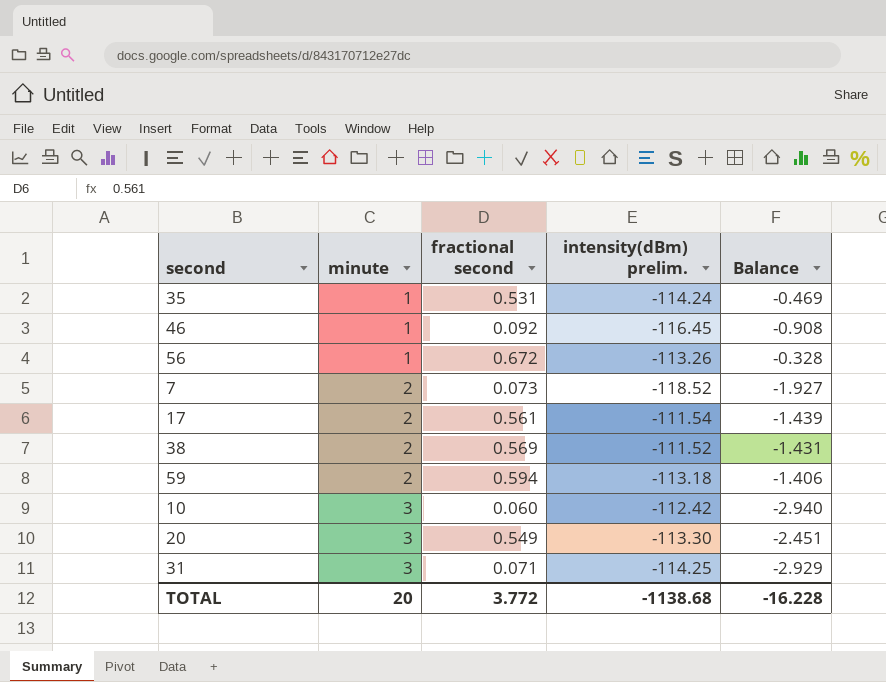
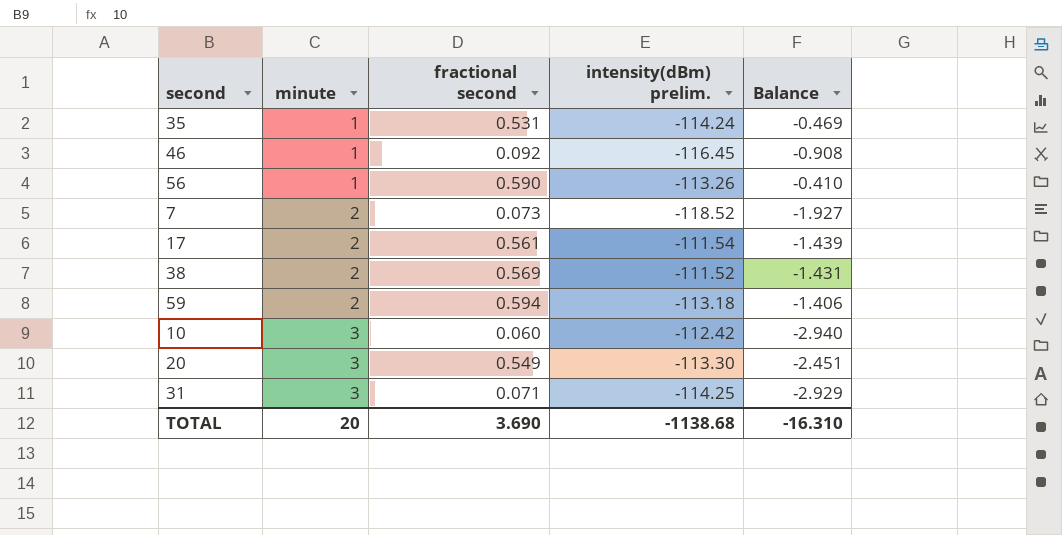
56 | fractional second: 0.672 -> 0.590
56 | Balance: -0.328 -> -0.410
TOTAL | fractional second: 3.772 -> 3.690
TOTAL | Balance: -16.228 -> -16.310

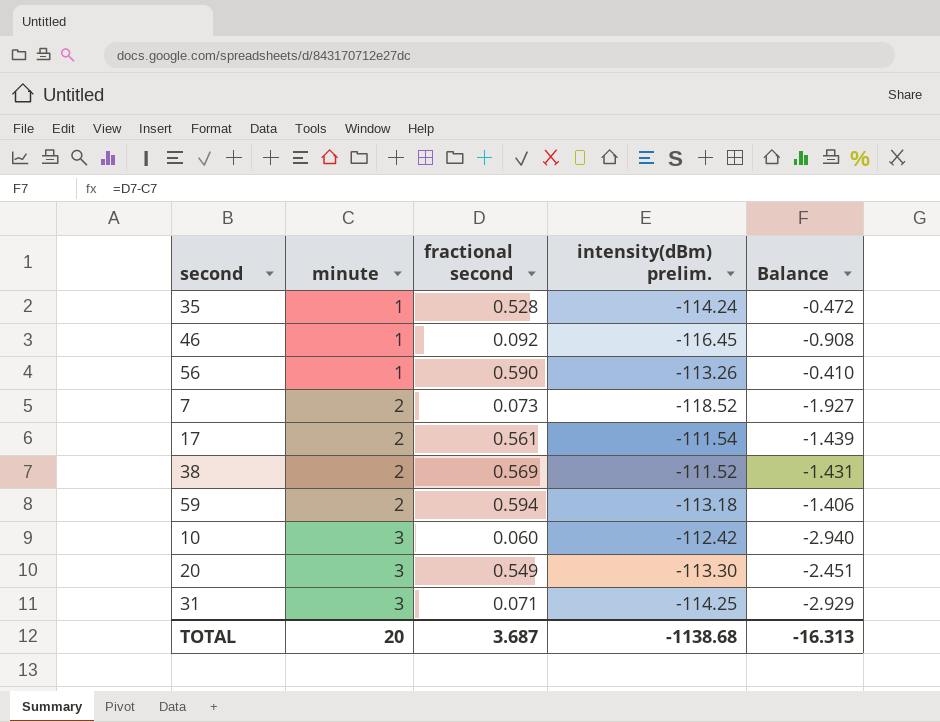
35 | fractional second: 0.531 -> 0.528
35 | Balance: -0.469 -> -0.472
TOTAL | fractional second: 3.690 -> 3.687
TOTAL | Balance: -16.310 -> -16.313

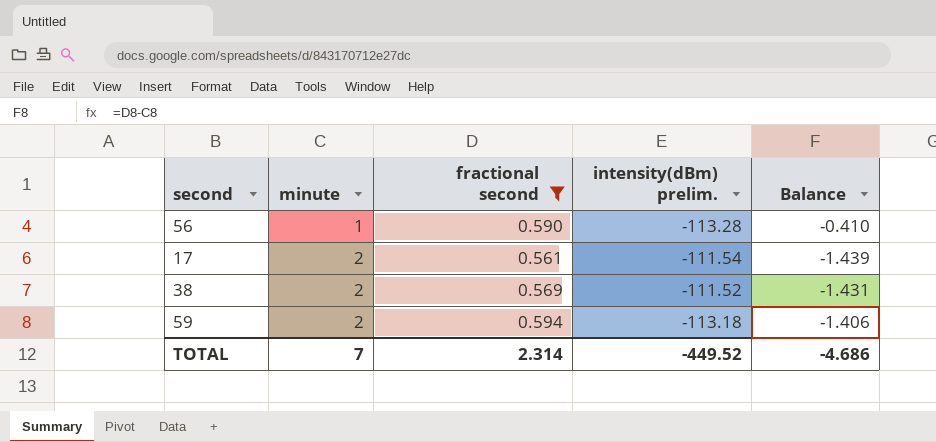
filter: none -> fractional second >= 0.561
56 | intensity(dBm) prelim.: -113.26 -> -113.28
TOTAL | minute: 20 -> 7
TOTAL | fractional second: 3.687 -> 2.314
TOTAL | intensity(dBm) prelim.: -1138.68 -> -449.52
TOTAL | Balance: -16.313 -> -4.686

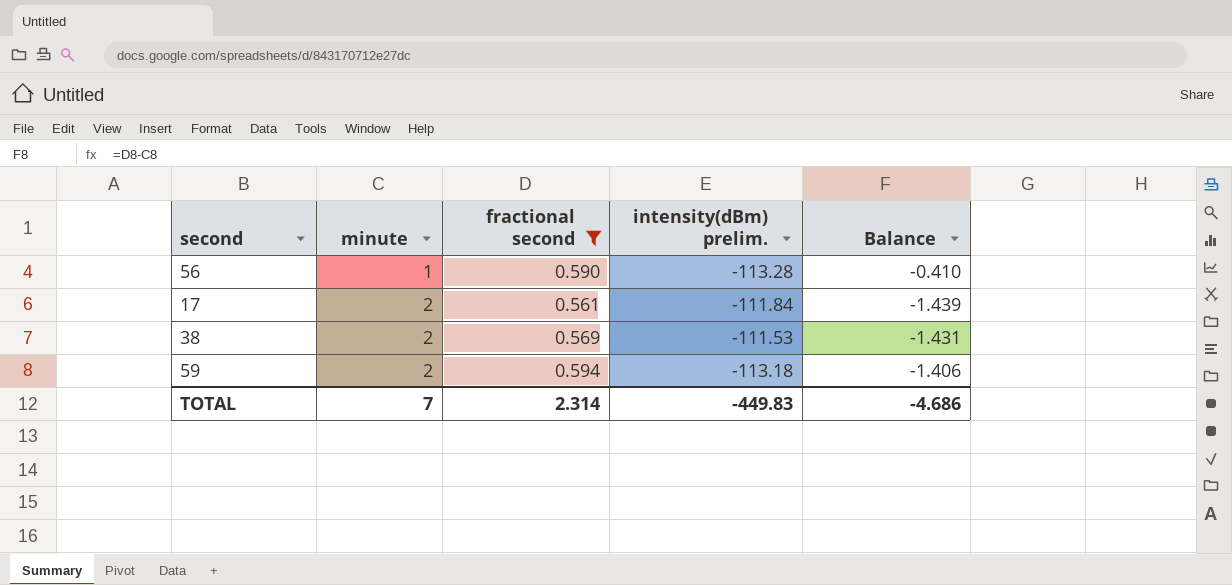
17 | intensity(dBm) prelim.: -111.54 -> -111.84
38 | intensity(dBm) prelim.: -111.52 -> -111.53
TOTAL | intensity(dBm) prelim.: -449.52 -> -449.83

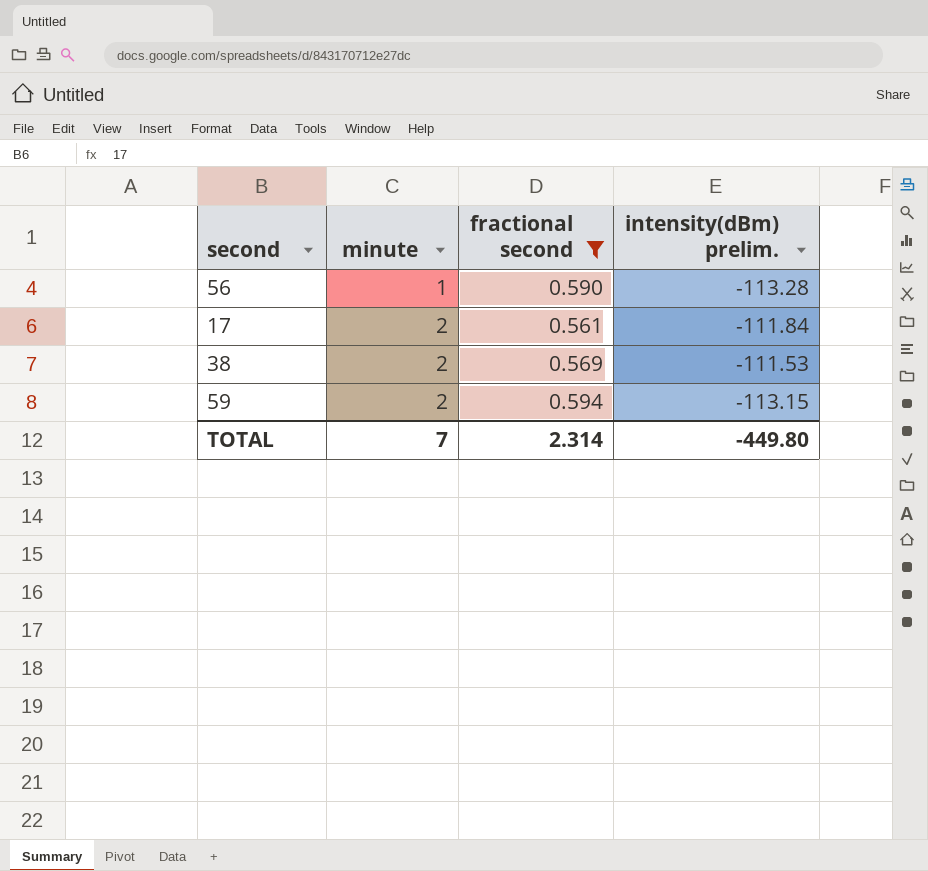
column Balance | formula: [fractional second] - [minute] -> none
59 | intensity(dBm) prelim.: -113.18 -> -113.15
TOTAL | intensity(dBm) prelim.: -449.83 -> -449.80

